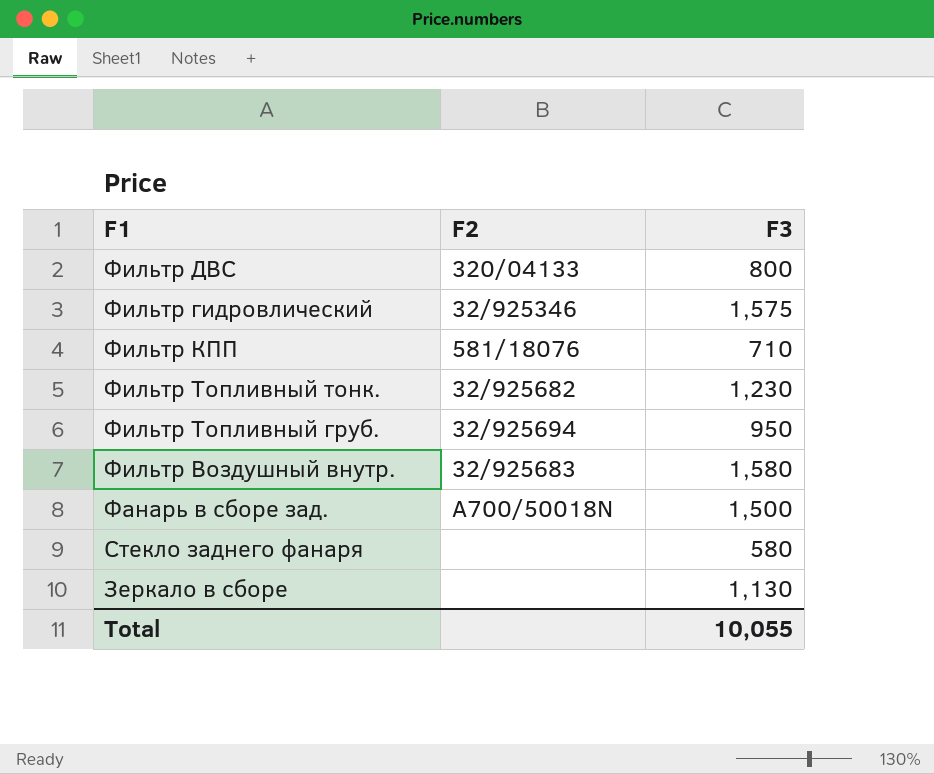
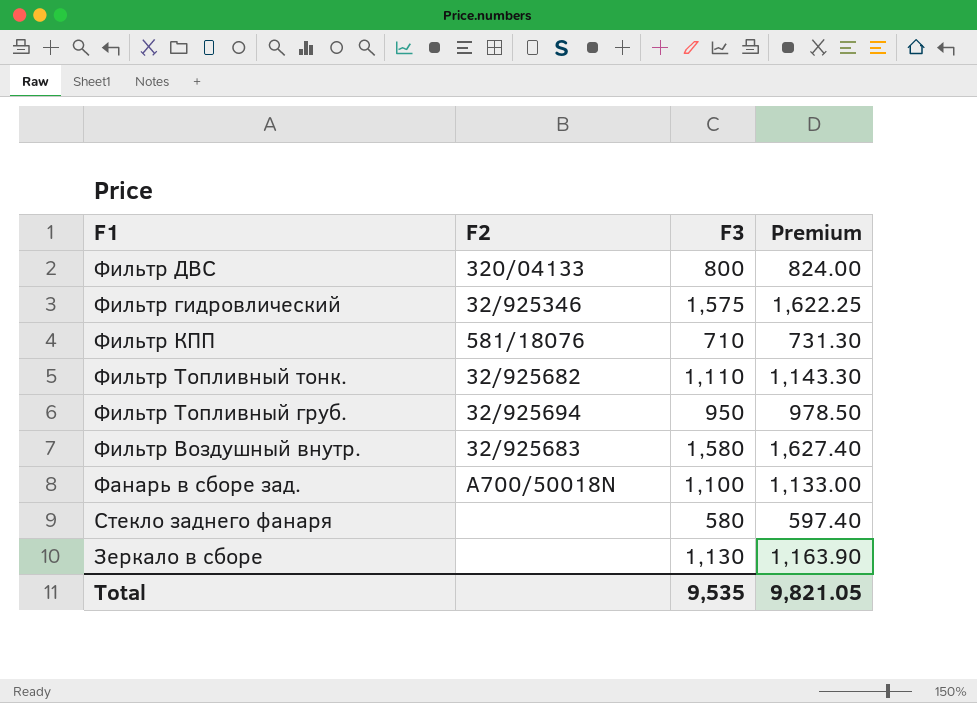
column Premium | formula: none -> [F3] * 1.03
Фильтр Топливный тонк. | F3: 1,230 -> 1,110
Фанарь в сборе зад. | F3: 1,500 -> 1,100
Total | F3: 10,055 -> 9,535

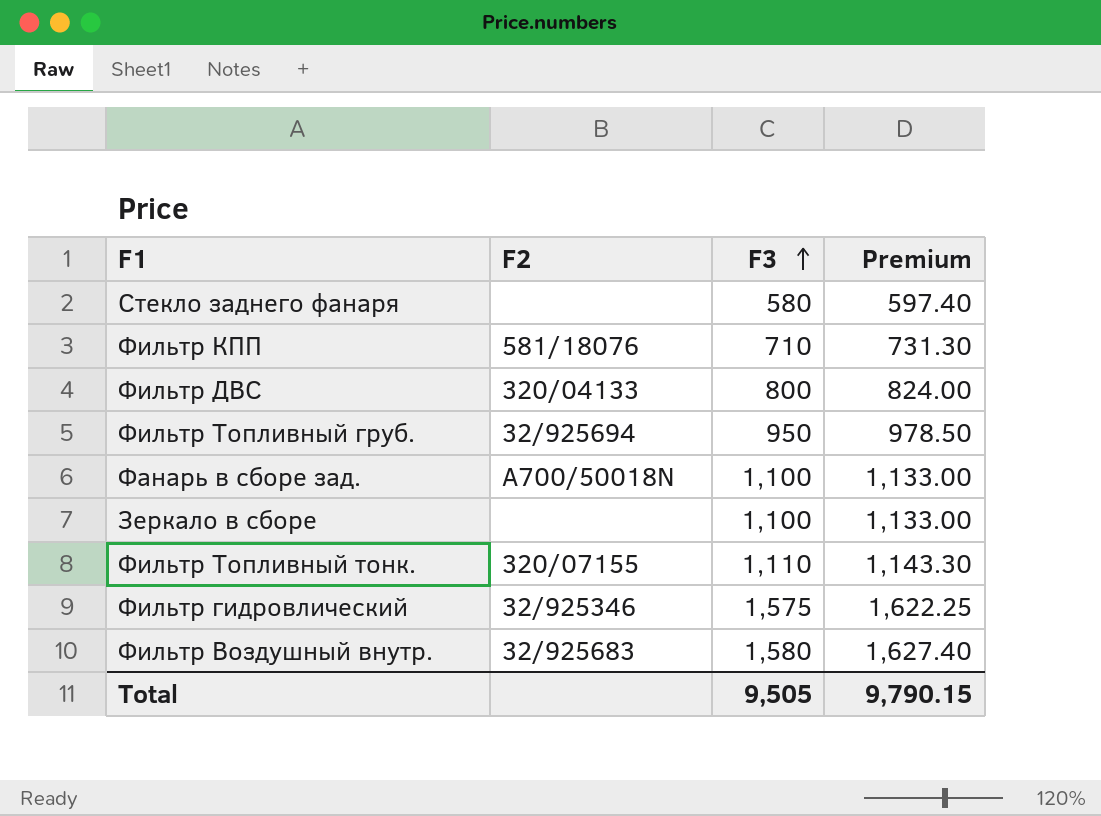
row order: none -> F3 ascending
Зеркало в сборе | F3: 1,130 -> 1,100
Зеркало в сборе | Premium: 1,163.90 -> 1,133.00
Фильтр Топливный тонк. | F2: 32/925682 -> 320/07155
Total | F3: 9,535 -> 9,505
Total | Premium: 9,821.05 -> 9,790.15

